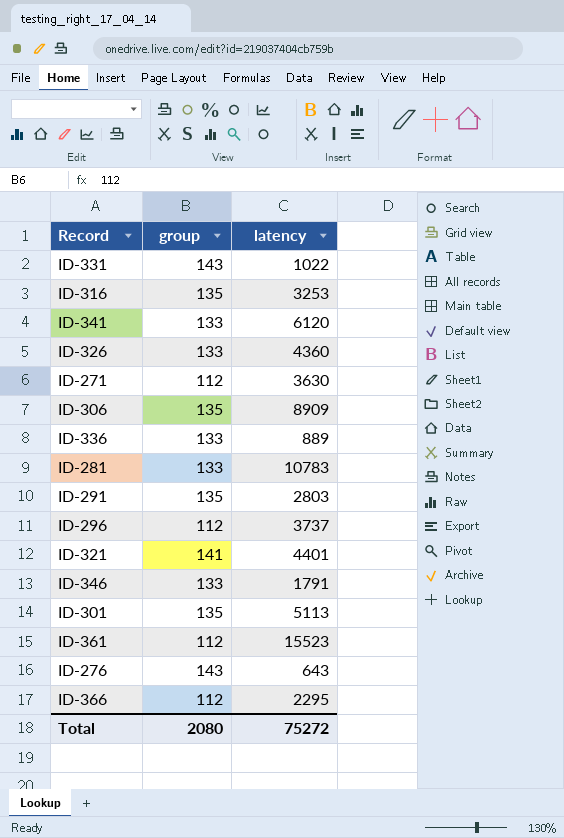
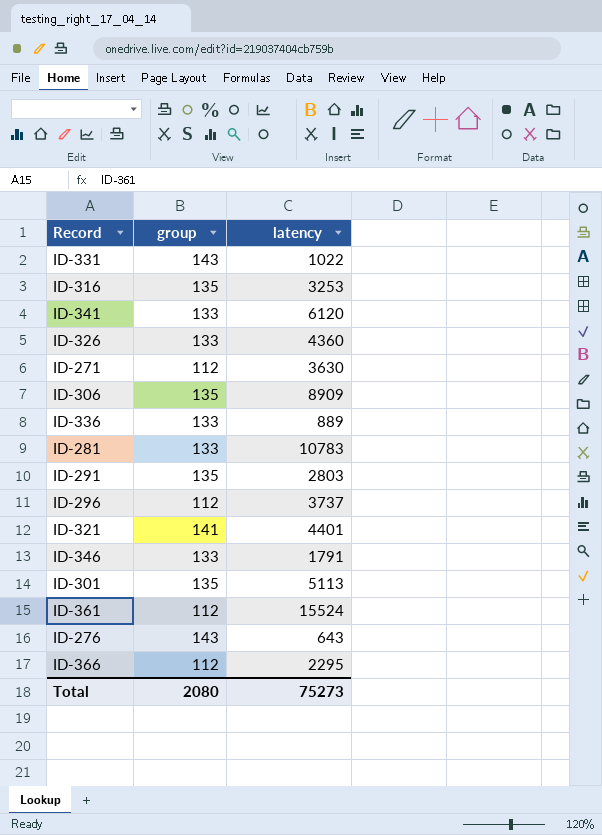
ID-361 | latency: 15523 -> 15524
Total | latency: 75272 -> 75273

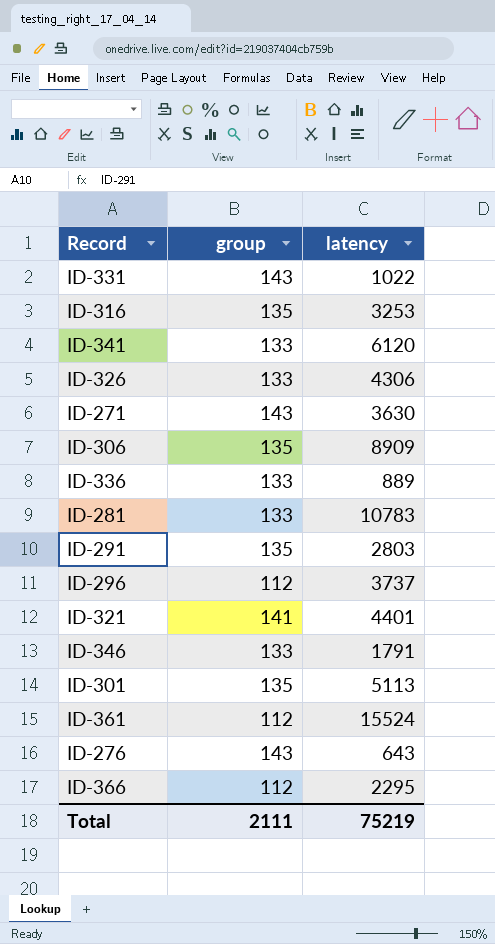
ID-326 | latency: 4360 -> 4306
ID-271 | group: 112 -> 143
Total | group: 2080 -> 2111
Total | latency: 75273 -> 75219

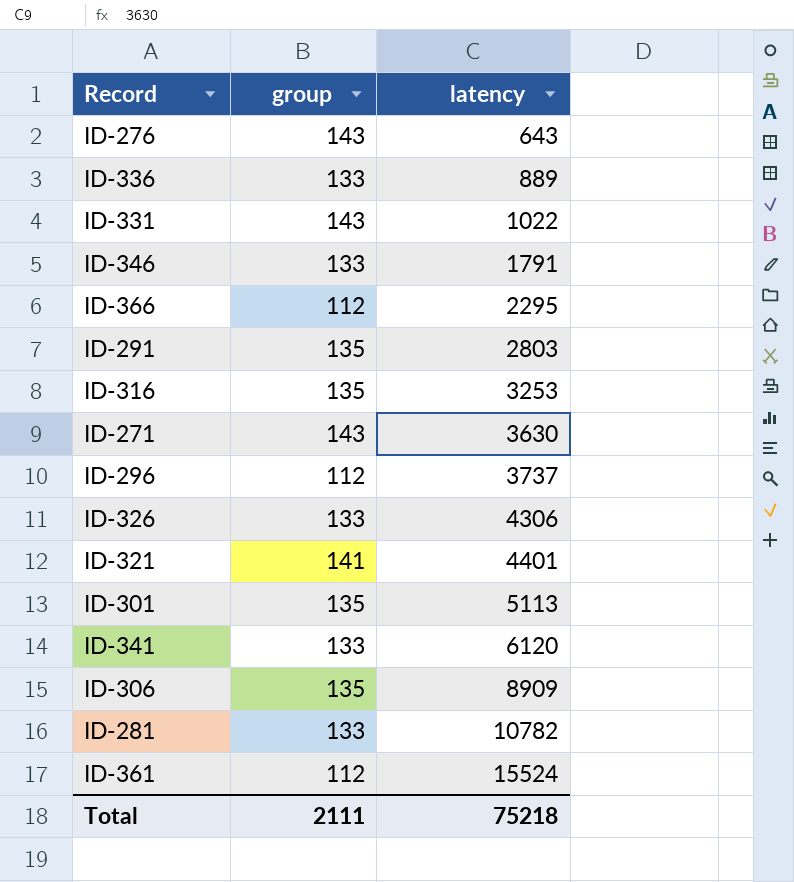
row order: none -> latency ascending
ID-281 | latency: 10783 -> 10782
Total | latency: 75219 -> 75218

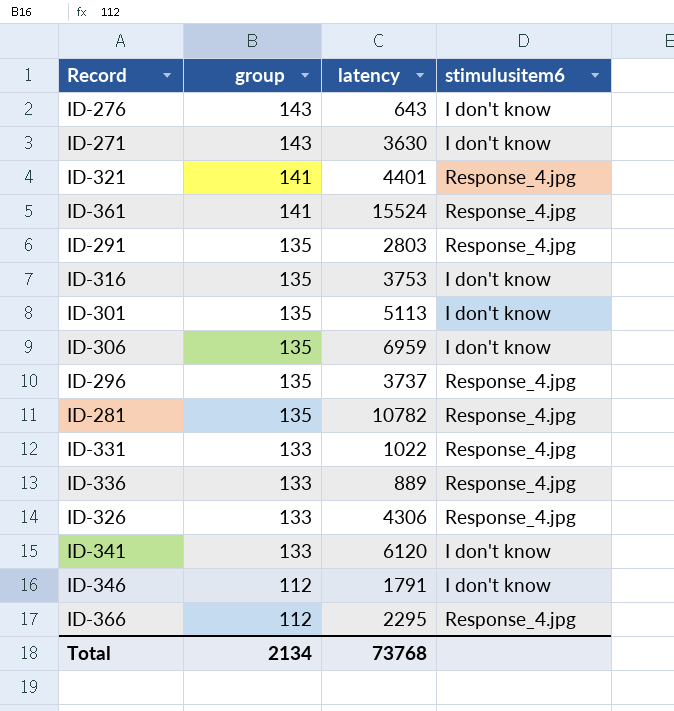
row order: latency ascending -> group descending
column stimulusitem6 | position: none -> 4
ID-361 | group: 112 -> 141
ID-316 | latency: 3253 -> 3753
ID-306 | latency: 8909 -> 6959
ID-296 | group: 112 -> 135
ID-281 | group: 133 -> 135
ID-331 | group: 143 -> 133
ID-346 | group: 133 -> 112
Total | group: 2111 -> 2134
Total | latency: 75218 -> 73768

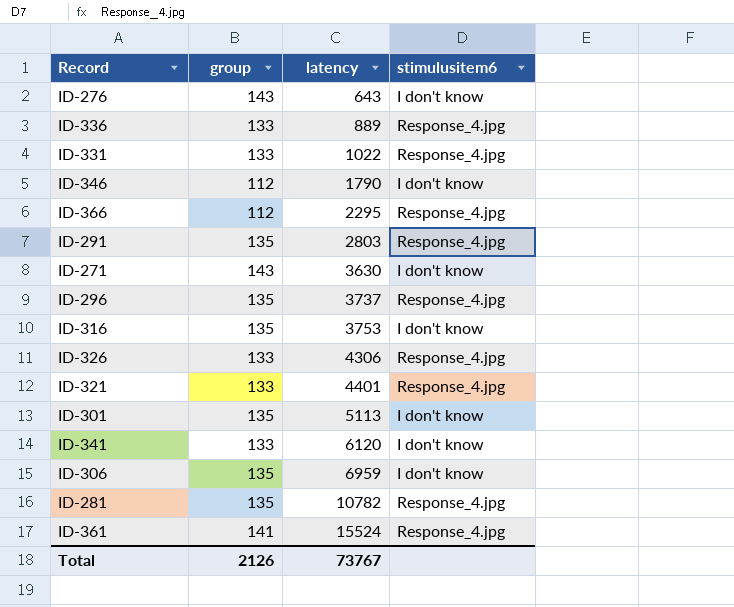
row order: group descending -> latency ascending
ID-346 | latency: 1791 -> 1790
ID-321 | group: 141 -> 133
Total | group: 2134 -> 2126
Total | latency: 73768 -> 73767

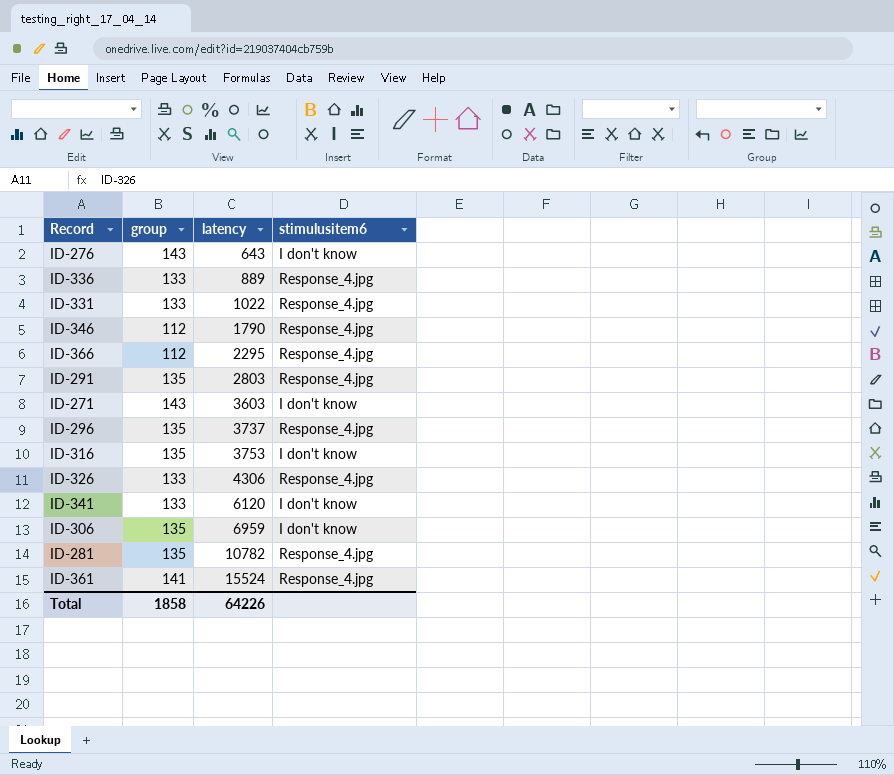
row ID-321: 133 | 4401 | Response_4.jpg -> none
row ID-301: 135 | 5113 | I don't know -> none
ID-346 | stimulusitem6: I don't know -> Response_4.jpg
ID-271 | latency: 3630 -> 3603
Total | group: 2126 -> 1858
Total | latency: 73767 -> 64226

